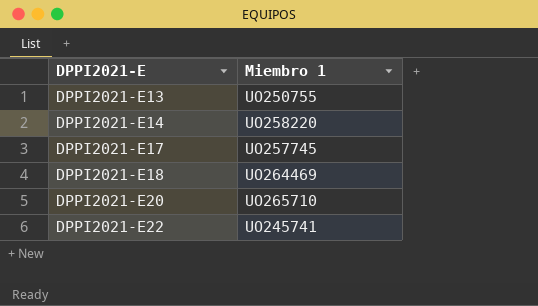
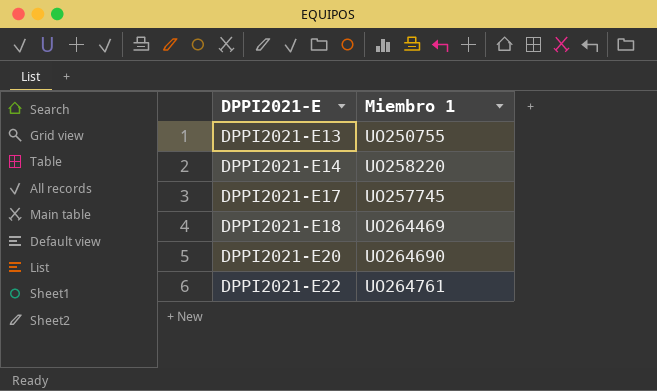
DPPI2021-E20 | Miembro 1: UO265710 -> UO264690
DPPI2021-E22 | Miembro 1: UO245741 -> UO264761

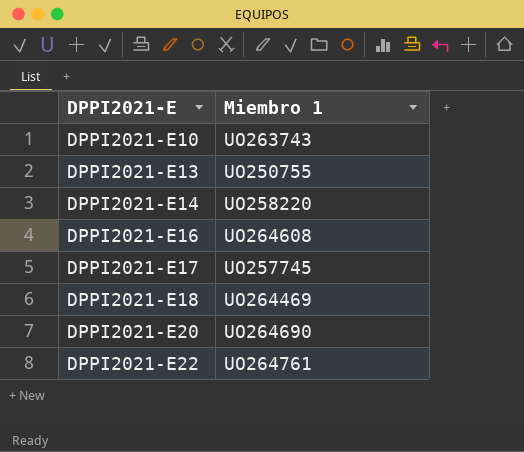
row DPPI2021-E10: none -> UO263743
row DPPI2021-E16: none -> UO264608

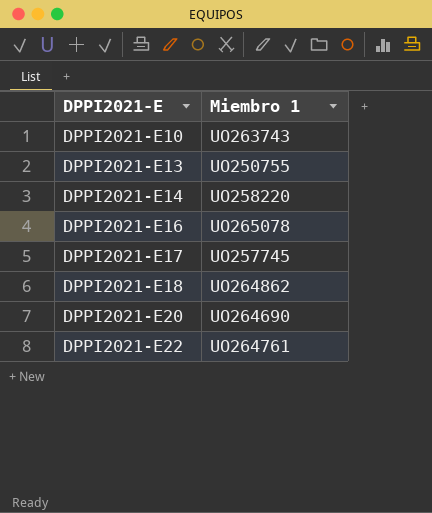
DPPI2021-E16 | Miembro 1: UO264608 -> UO265078
DPPI2021-E18 | Miembro 1: UO264469 -> UO264862

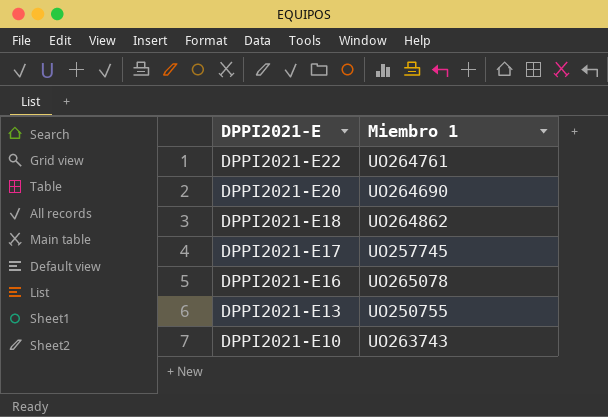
row order: DPPI2021-E ascending -> DPPI2021-E descending
row DPPI2021-E14: UO258220 -> none

